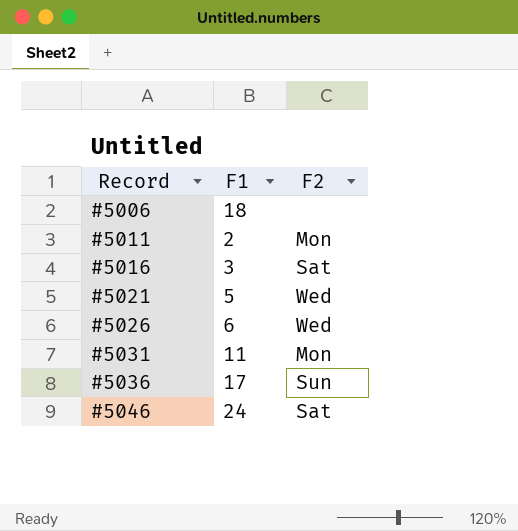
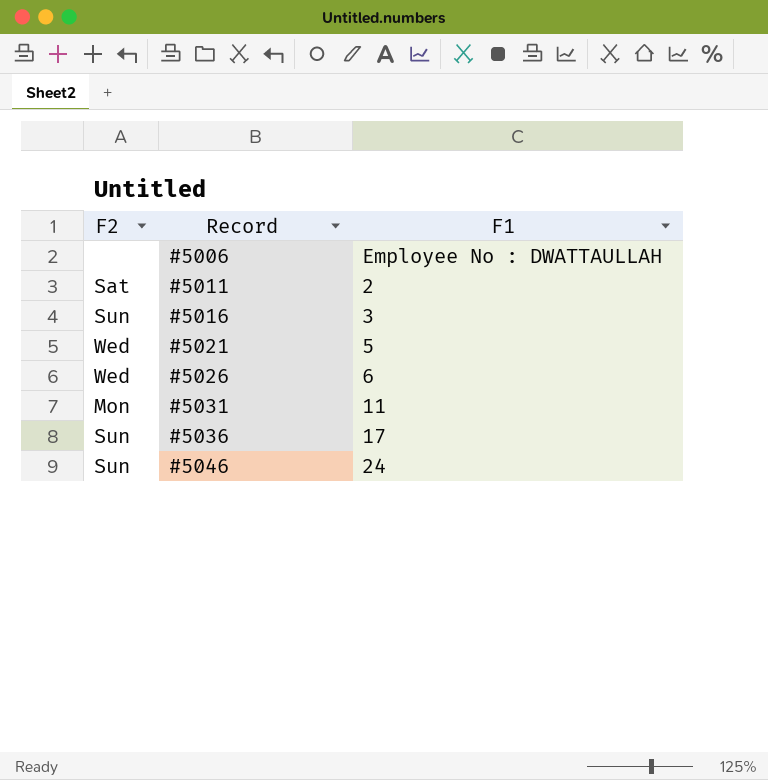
column F2 | position: 3 -> 1
#5006 | F1: 18 -> Employee No : DWATTAULLAH
#5011 | F2: Mon -> Sat
#5016 | F2: Sat -> Sun
#5046 | F2: Sat -> Sun

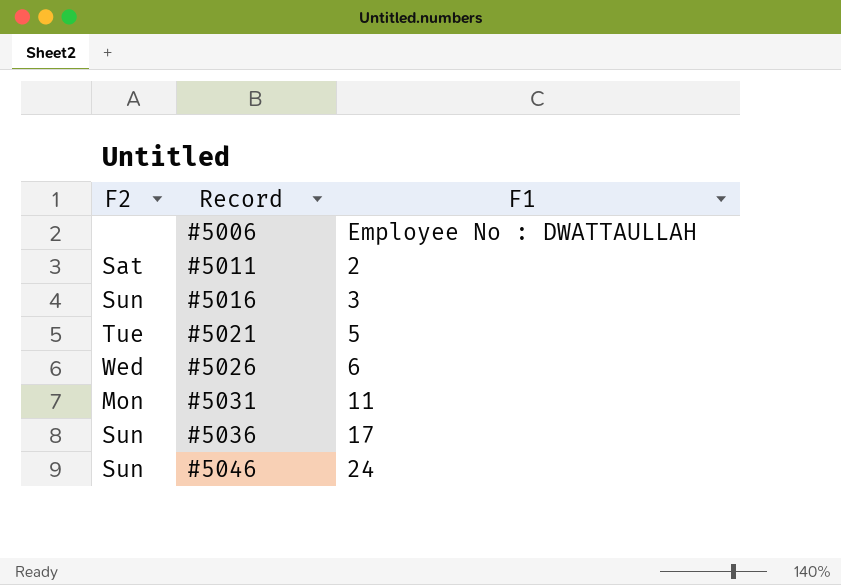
#5021 | F2: Wed -> Tue

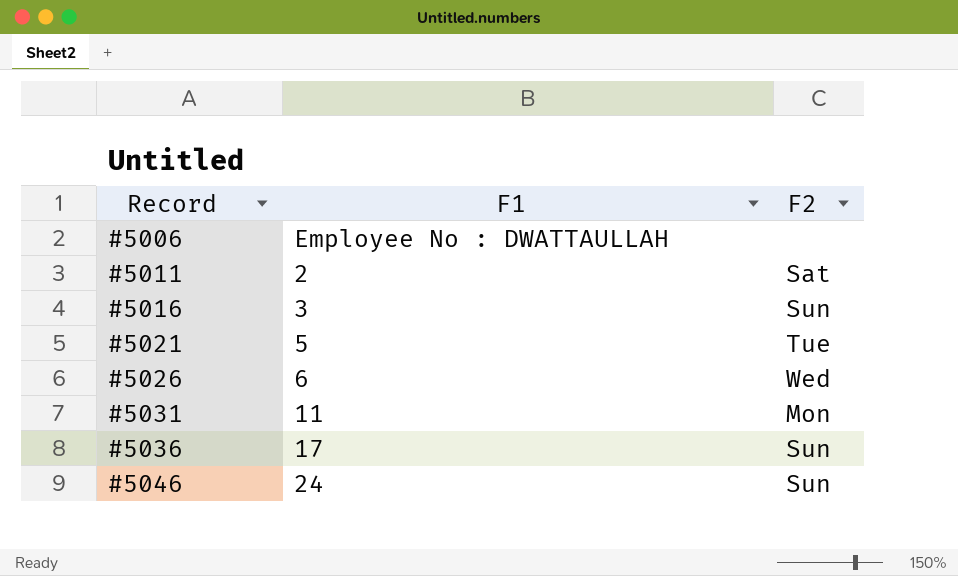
column F2 | position: 1 -> 3

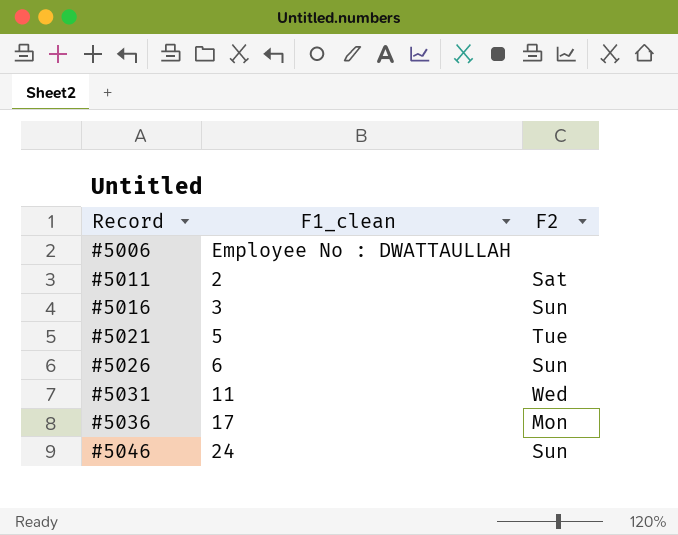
column name: F1 -> F1_clean
#5026 | F2: Wed -> Sun
#5031 | F2: Mon -> Wed
#5036 | F2: Sun -> Mon

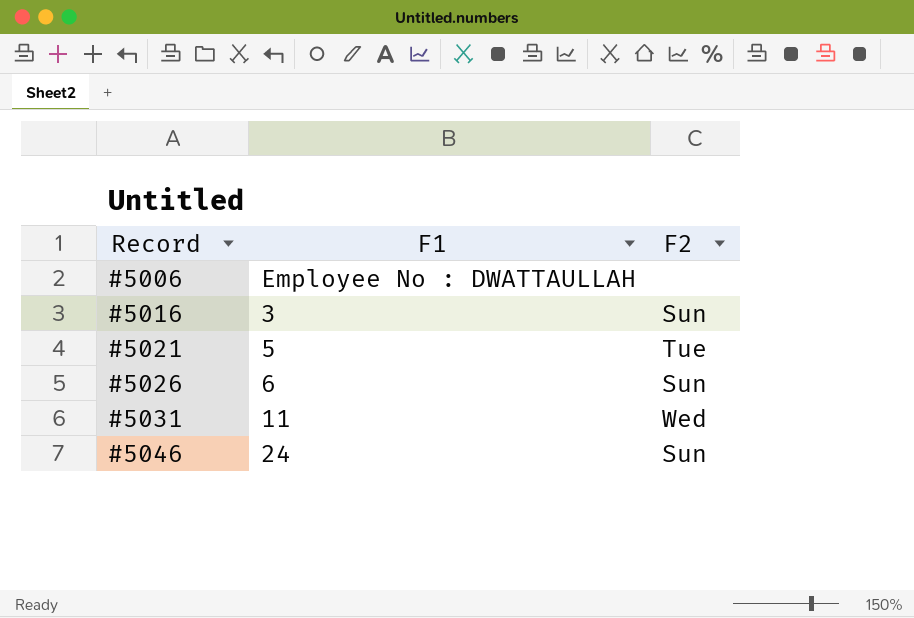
column name: F1_clean -> F1
row #5011: 2 | Sat -> none
row #5036: 17 | Mon -> none

